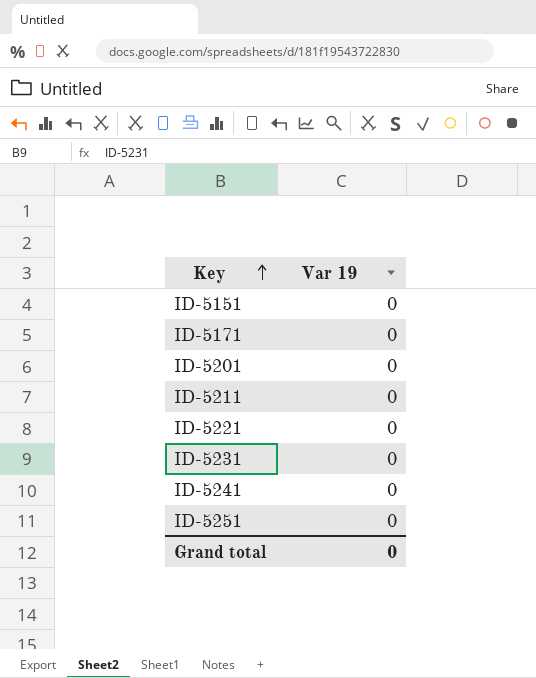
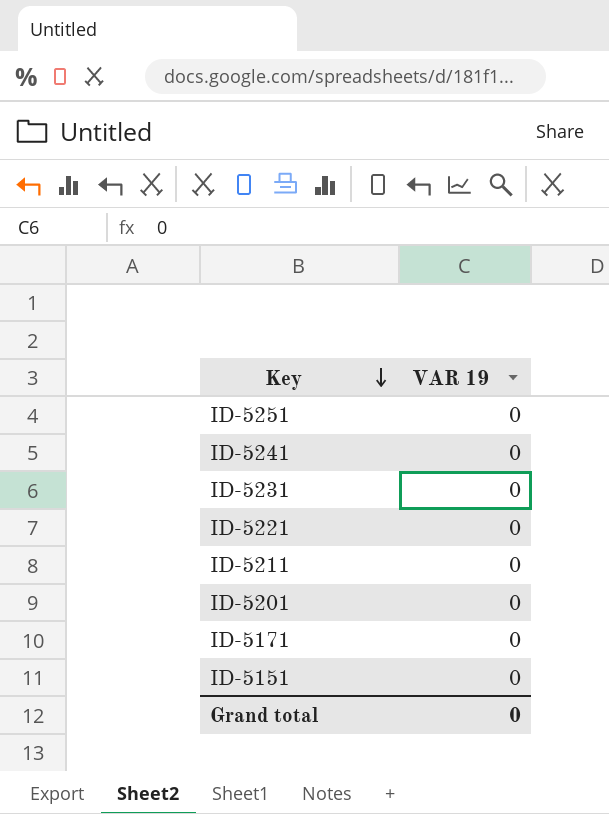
row order: Key ascending -> Key descending
column name: Var 19 -> VAR 19

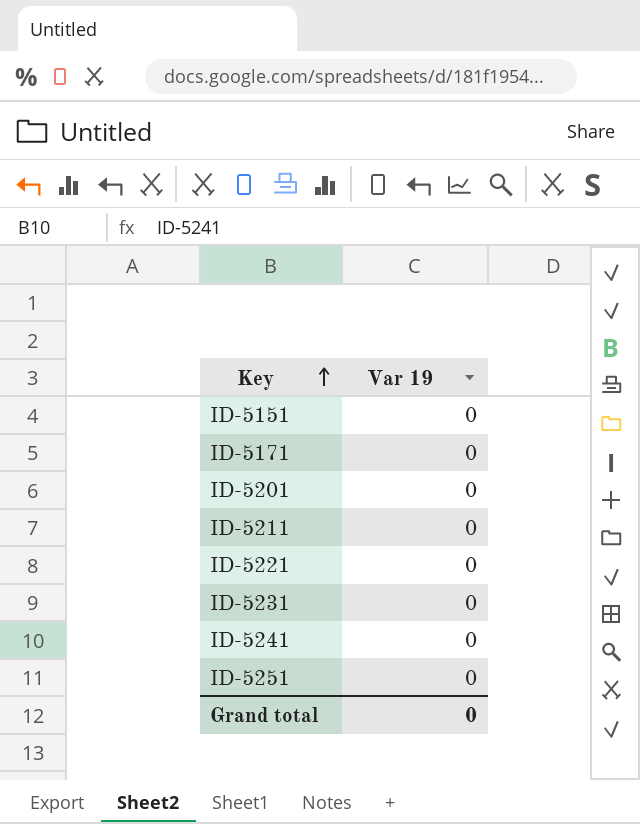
row order: Key descending -> Key ascending
column name: VAR 19 -> Var 19

